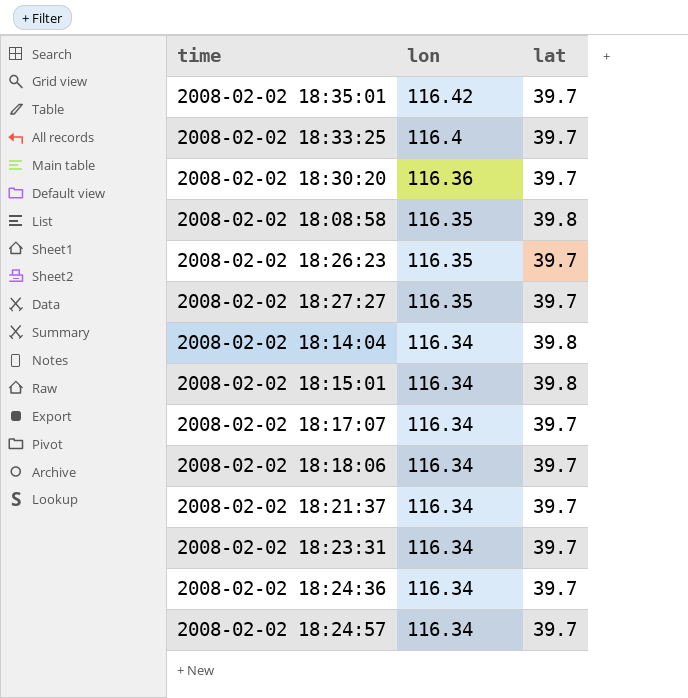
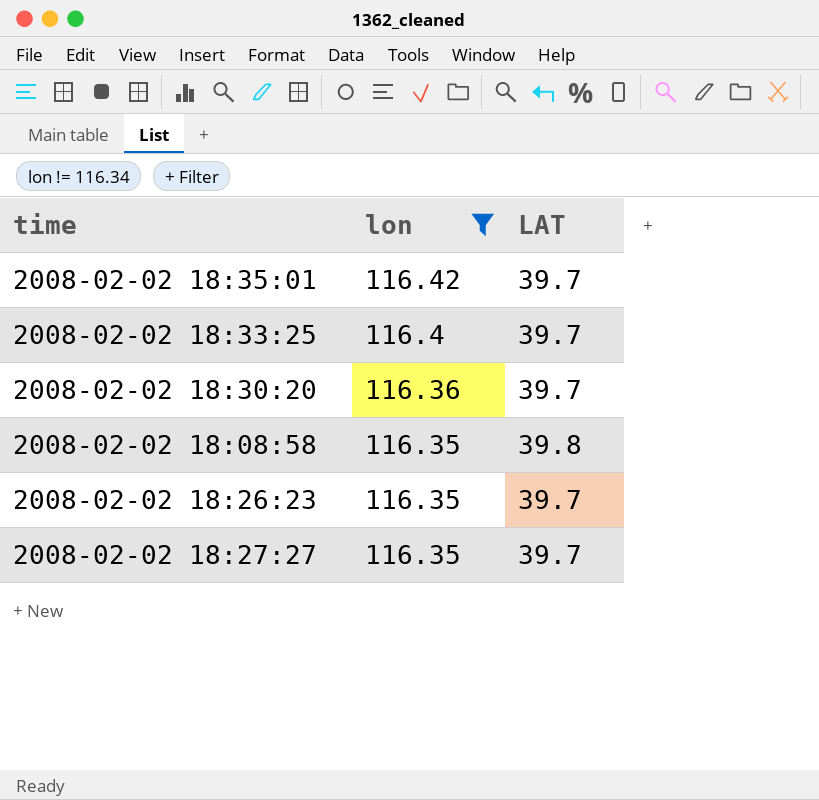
filter: none -> lon != 116.34
column name: lat -> LAT

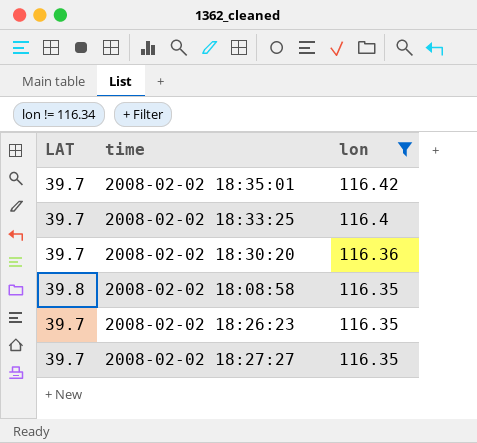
column LAT | position: 3 -> 1

